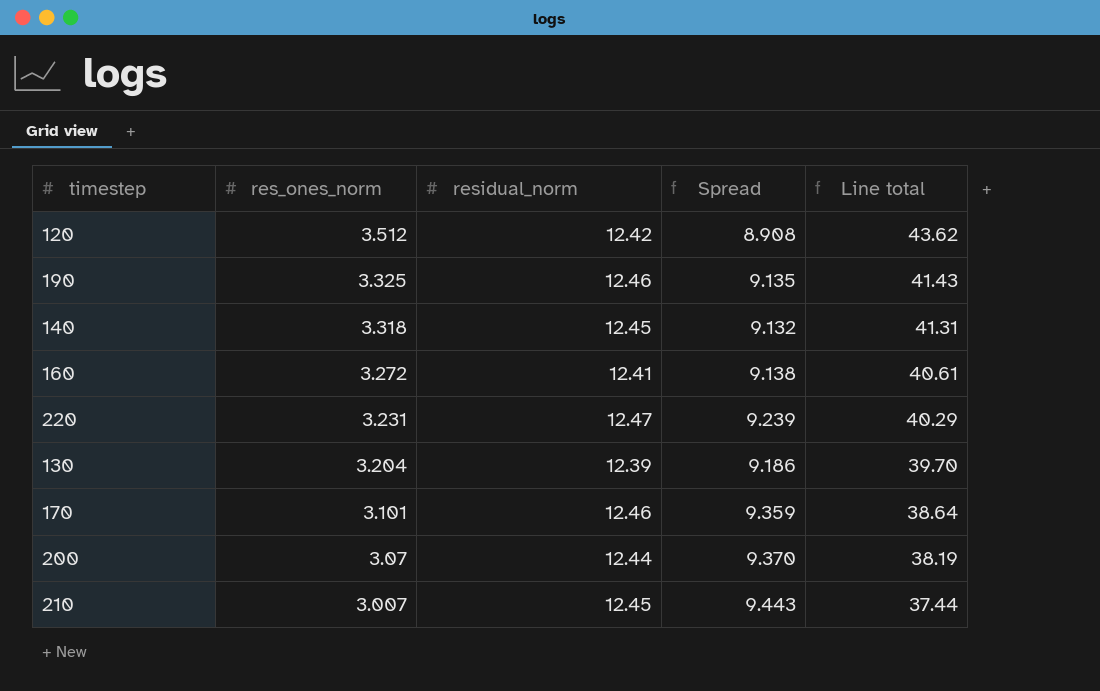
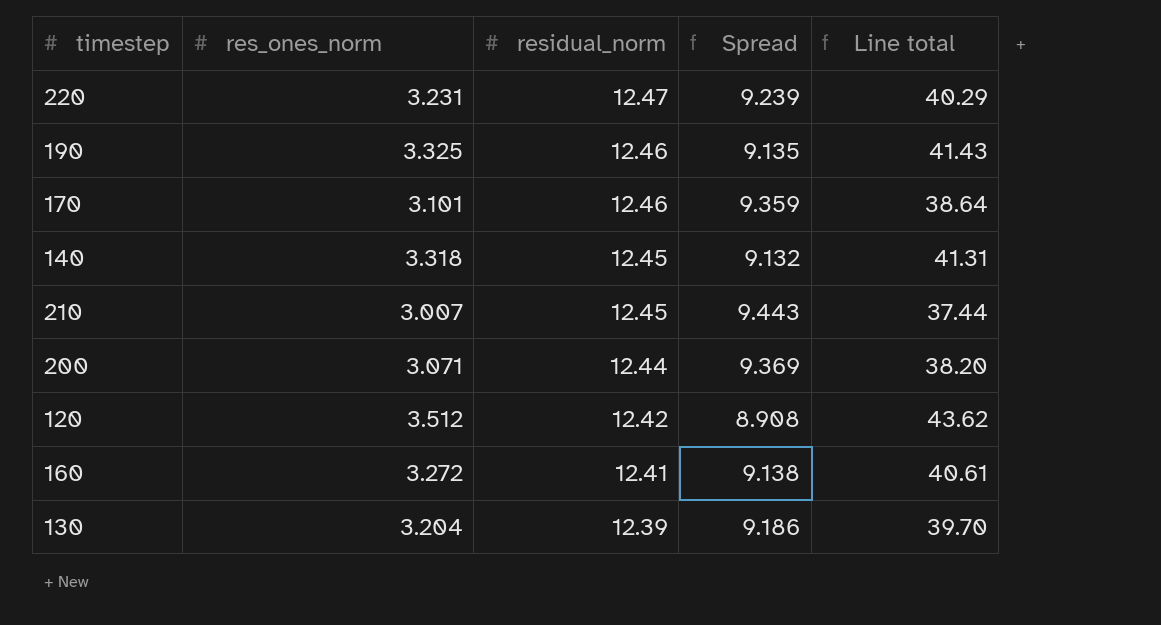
row order: res_ones_norm descending -> residual_norm descending
200 | res_ones_norm: 3.07 -> 3.071
200 | Spread: 9.370 -> 9.369
200 | Line total: 38.19 -> 38.20

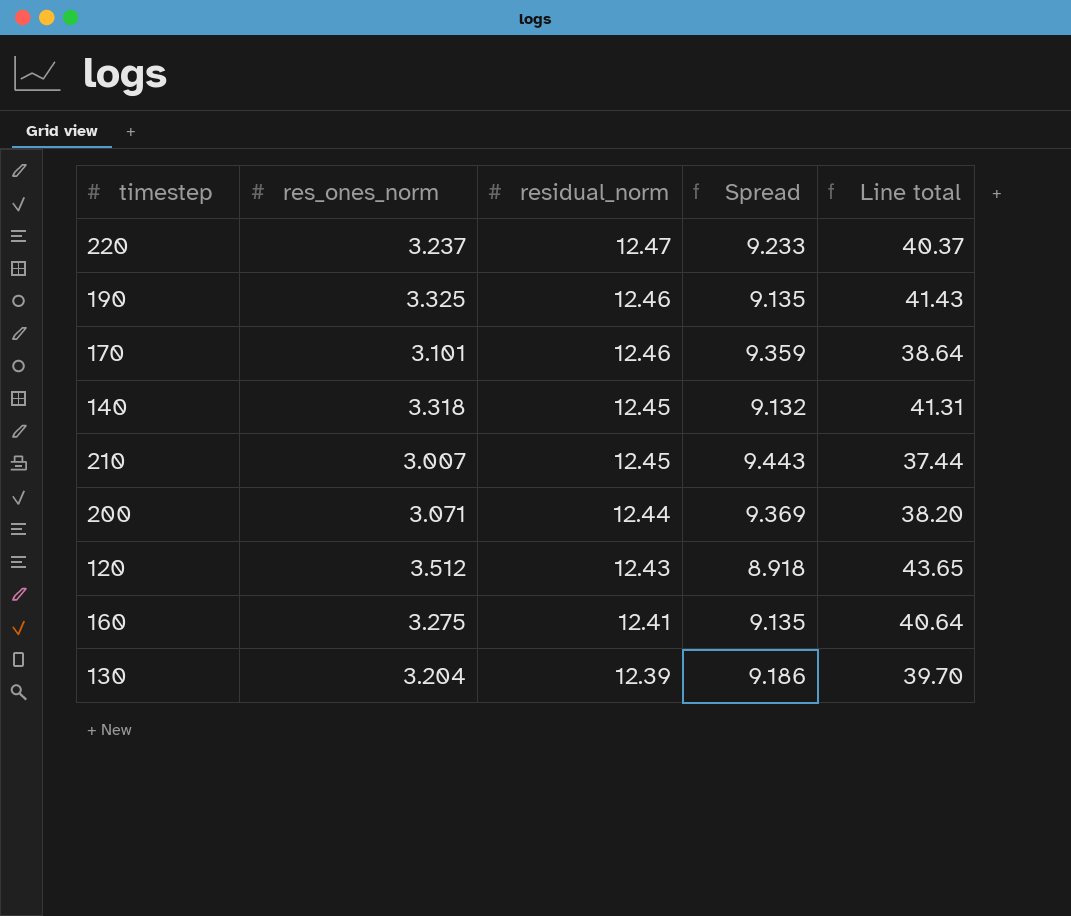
220 | res_ones_norm: 3.231 -> 3.237
220 | Spread: 9.239 -> 9.233
220 | Line total: 40.29 -> 40.37
120 | residual_norm: 12.42 -> 12.43
120 | Spread: 8.908 -> 8.918
120 | Line total: 43.62 -> 43.65
160 | res_ones_norm: 3.272 -> 3.275
160 | Spread: 9.138 -> 9.135
160 | Line total: 40.61 -> 40.64

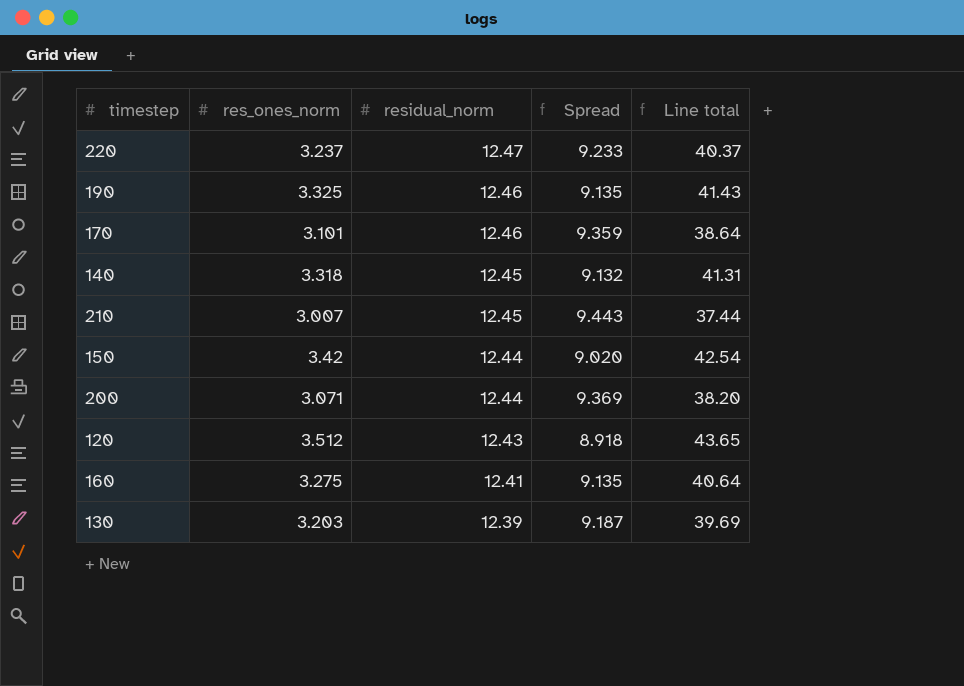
row 150: none -> 3.42 | 12.44 | 9.020 | 42.54
130 | res_ones_norm: 3.204 -> 3.203
130 | Spread: 9.186 -> 9.187
130 | Line total: 39.70 -> 39.69

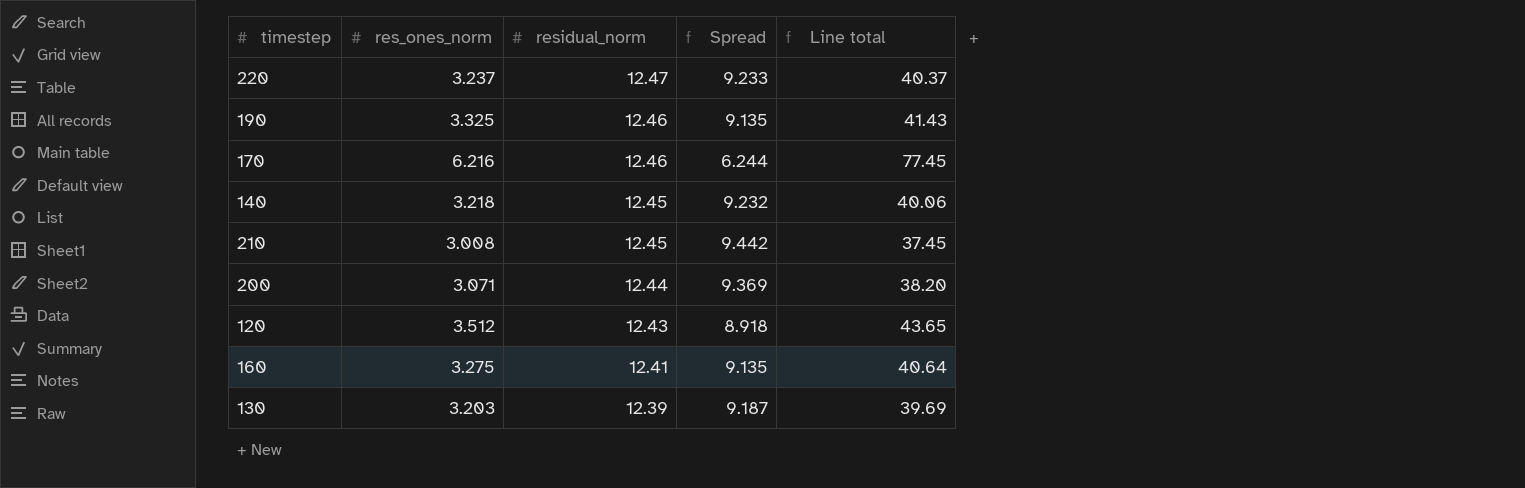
row 150: 3.42 | 12.44 | 9.020 | 42.54 -> none
170 | res_ones_norm: 3.101 -> 6.216
170 | Spread: 9.359 -> 6.244
170 | Line total: 38.64 -> 77.45
140 | res_ones_norm: 3.318 -> 3.218
140 | Spread: 9.132 -> 9.232
140 | Line total: 41.31 -> 40.06
210 | res_ones_norm: 3.007 -> 3.008
210 | Spread: 9.443 -> 9.442
210 | Line total: 37.44 -> 37.45

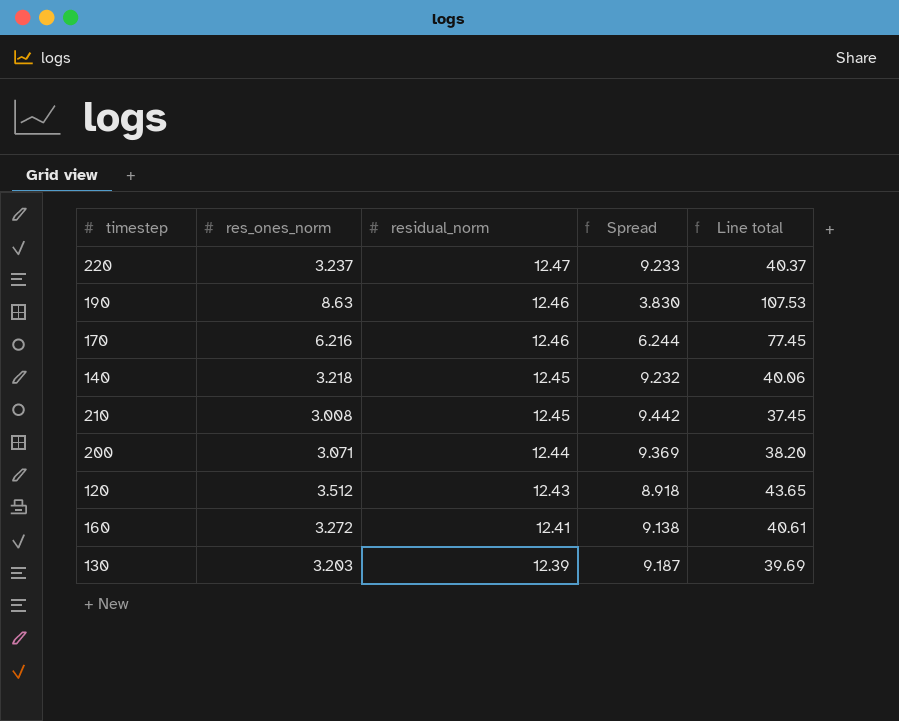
190 | res_ones_norm: 3.325 -> 8.63
190 | Spread: 9.135 -> 3.830
190 | Line total: 41.43 -> 107.53
160 | res_ones_norm: 3.275 -> 3.272
160 | Spread: 9.135 -> 9.138
160 | Line total: 40.64 -> 40.61

